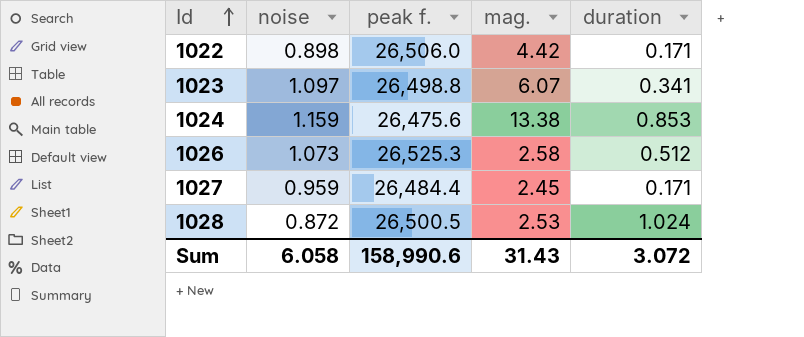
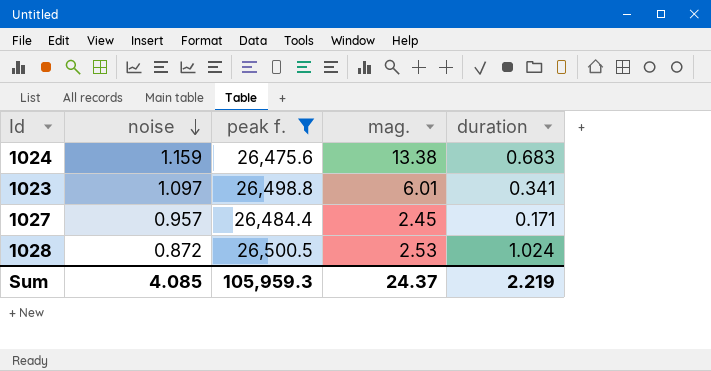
filter: none -> peak f. <= 26,500.5
row order: Id ascending -> noise descending
1024 | duration: 0.853 -> 0.683
1023 | mag.: 6.07 -> 6.01
1027 | noise: 0.959 -> 0.957
Sum | noise: 6.058 -> 4.085
Sum | peak f.: 158,990.6 -> 105,959.3
Sum | mag.: 31.43 -> 24.37
Sum | duration: 3.072 -> 2.219

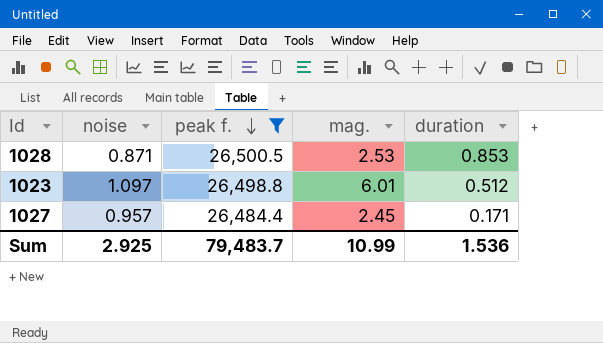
row order: noise descending -> peak f. descending
row 1024: 1.159 | 26,475.6 | 13.38 | 0.683 -> none
1028 | noise: 0.872 -> 0.871
1028 | duration: 1.024 -> 0.853
1023 | duration: 0.341 -> 0.512
Sum | noise: 4.085 -> 2.925
Sum | peak f.: 105,959.3 -> 79,483.7
Sum | mag.: 24.37 -> 10.99
Sum | duration: 2.219 -> 1.536

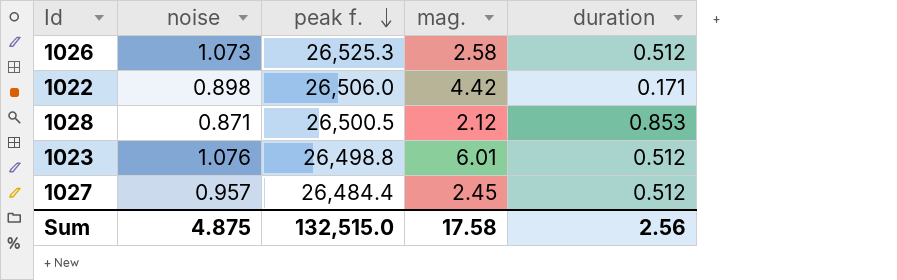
filter: peak f. <= 26,500.5 -> none
1028 | mag.: 2.53 -> 2.12
1023 | noise: 1.097 -> 1.076
1027 | duration: 0.171 -> 0.512
Sum | noise: 2.925 -> 4.875
Sum | peak f.: 79,483.7 -> 132,515.0
Sum | mag.: 10.99 -> 17.58
Sum | duration: 1.536 -> 2.56

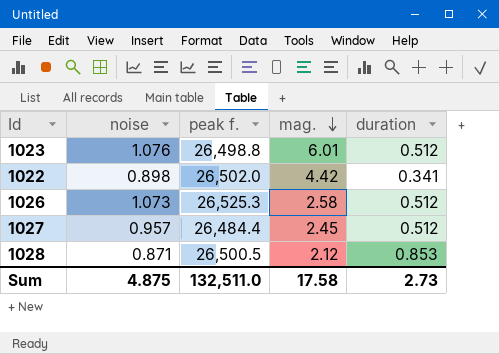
row order: peak f. descending -> mag. descending
1022 | peak f.: 26,506.0 -> 26,502.0
1022 | duration: 0.171 -> 0.341
Sum | peak f.: 132,515.0 -> 132,511.0
Sum | duration: 2.56 -> 2.73

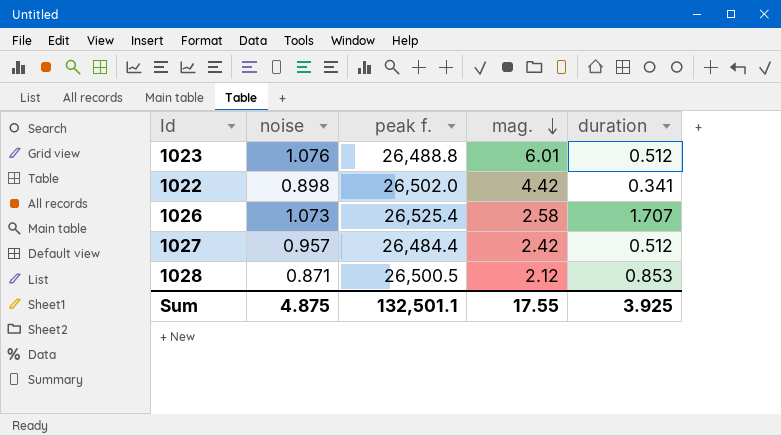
1023 | peak f.: 26,498.8 -> 26,488.8
1026 | peak f.: 26,525.3 -> 26,525.4
1026 | duration: 0.512 -> 1.707
1027 | mag.: 2.45 -> 2.42
Sum | peak f.: 132,511.0 -> 132,501.1
Sum | mag.: 17.58 -> 17.55
Sum | duration: 2.73 -> 3.925

